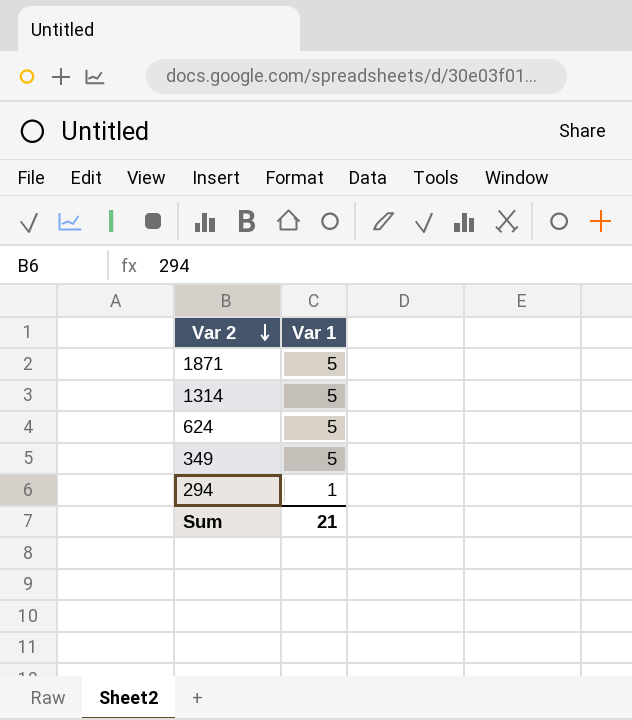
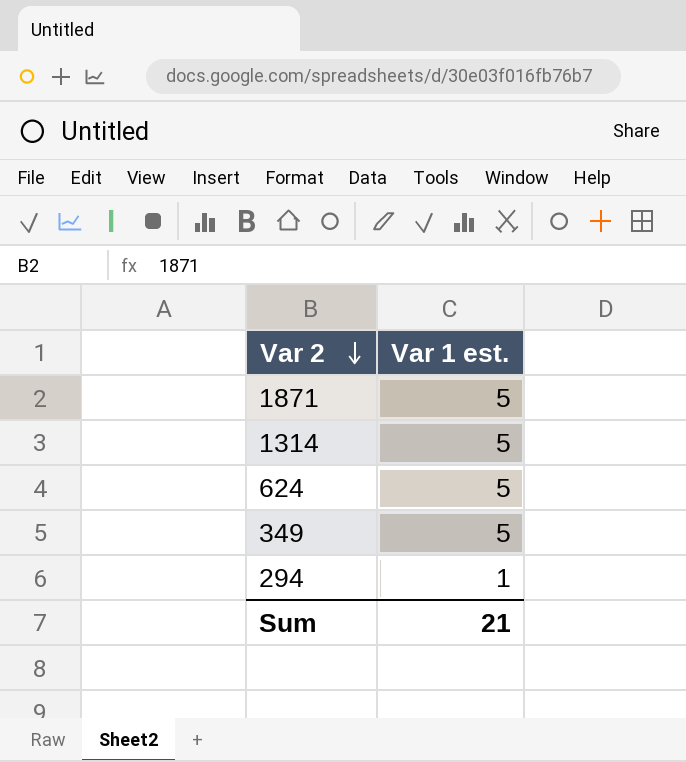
column name: Var 1 -> Var 1 est.

